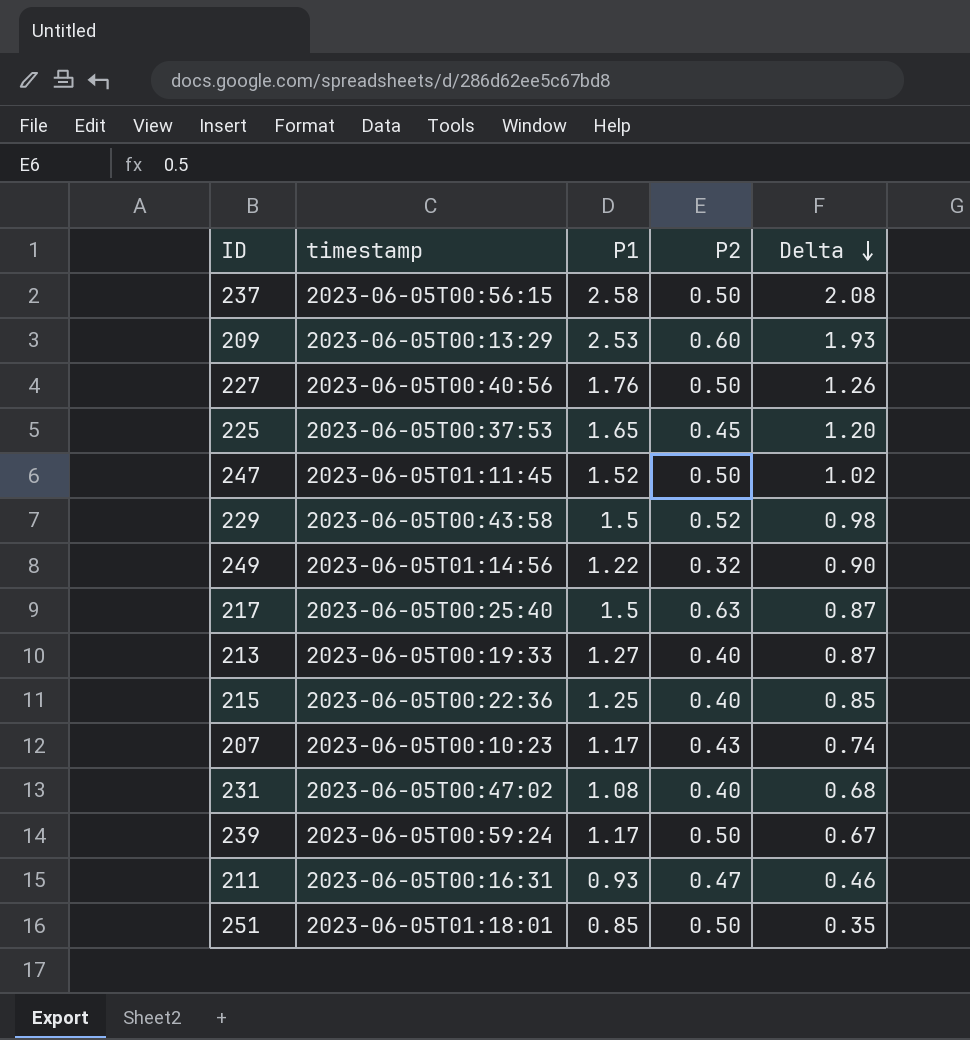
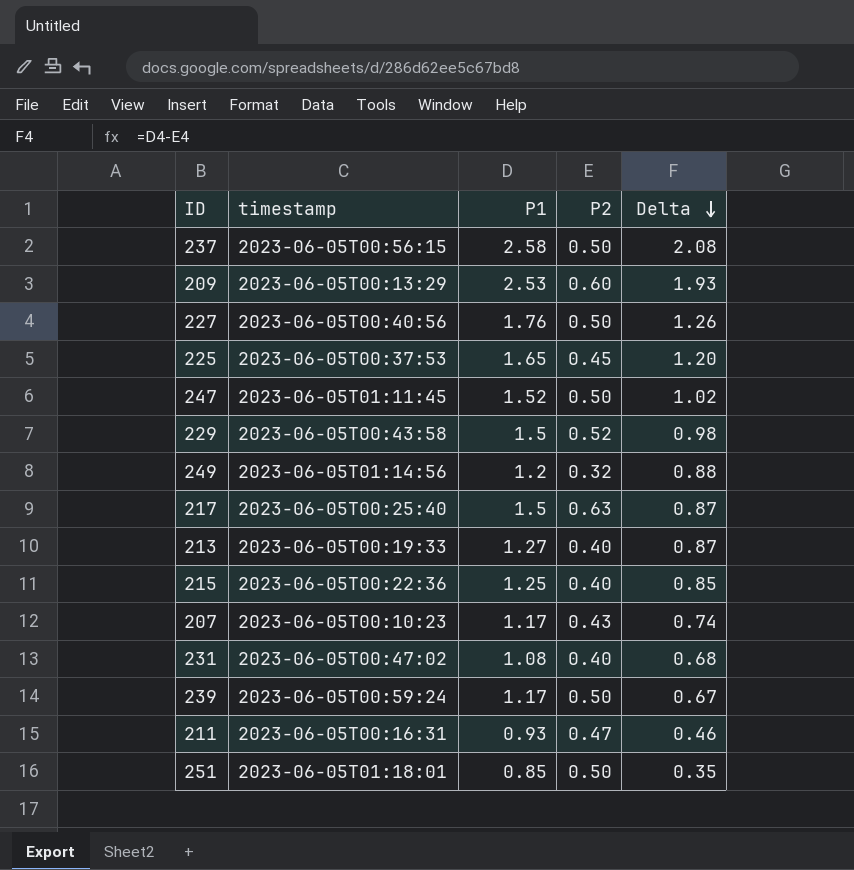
249 | P1: 1.22 -> 1.2
249 | Delta: 0.90 -> 0.88

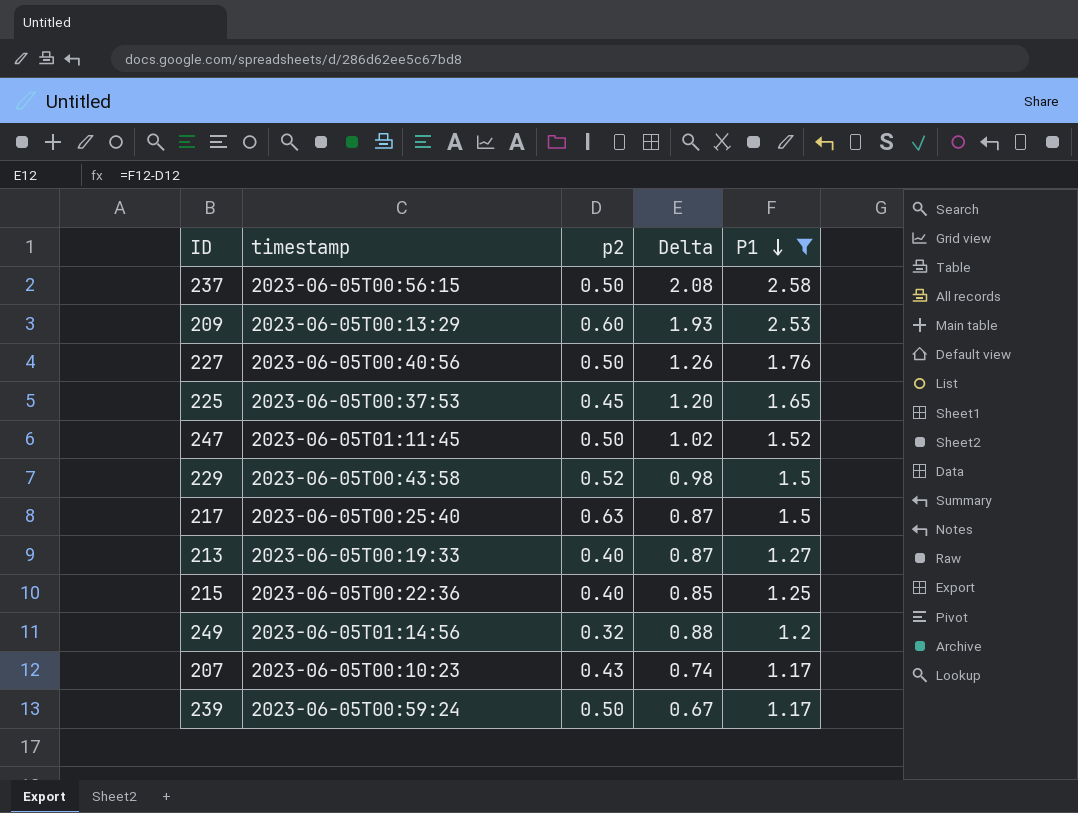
filter: none -> P1 >= 1.17
row order: Delta descending -> P1 descending
column name: P2 -> p2
column P1 | position: 3 -> 5

